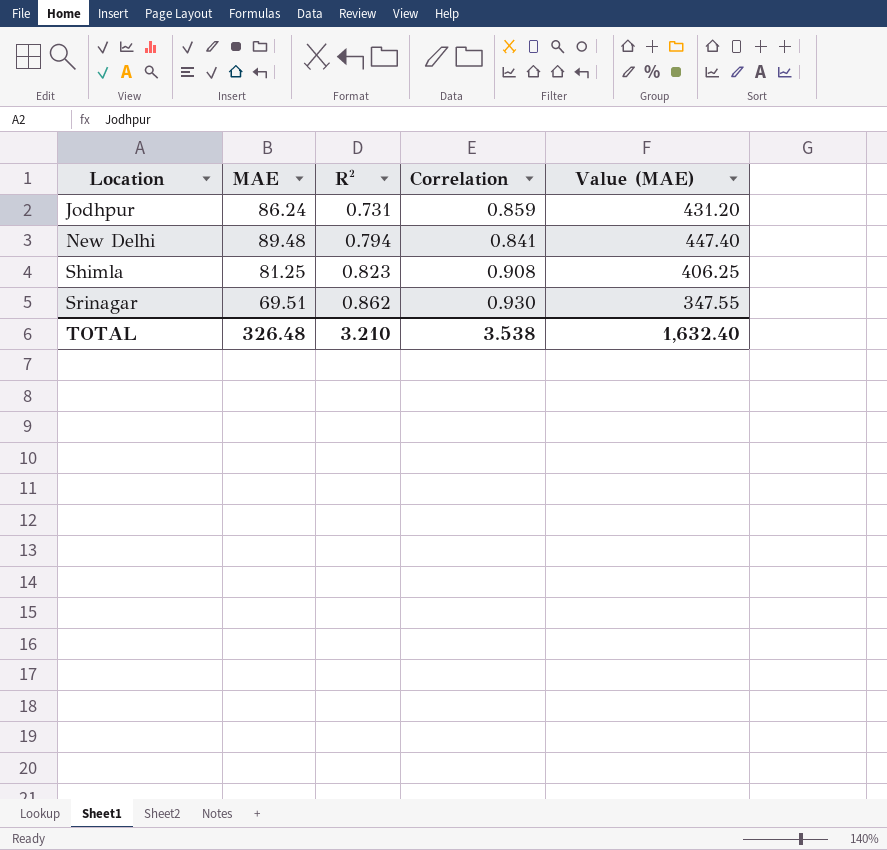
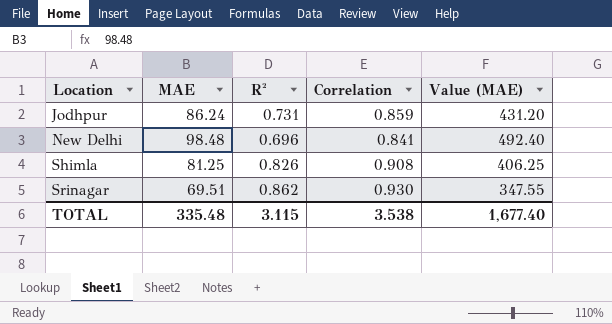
New Delhi | MAE: 89.48 -> 98.48
New Delhi | R²: 0.794 -> 0.696
New Delhi | Value (MAE): 447.40 -> 492.40
Shimla | R²: 0.823 -> 0.826
TOTAL | MAE: 326.48 -> 335.48
TOTAL | R²: 3.210 -> 3.115
TOTAL | Value (MAE): 1,632.40 -> 1,677.40

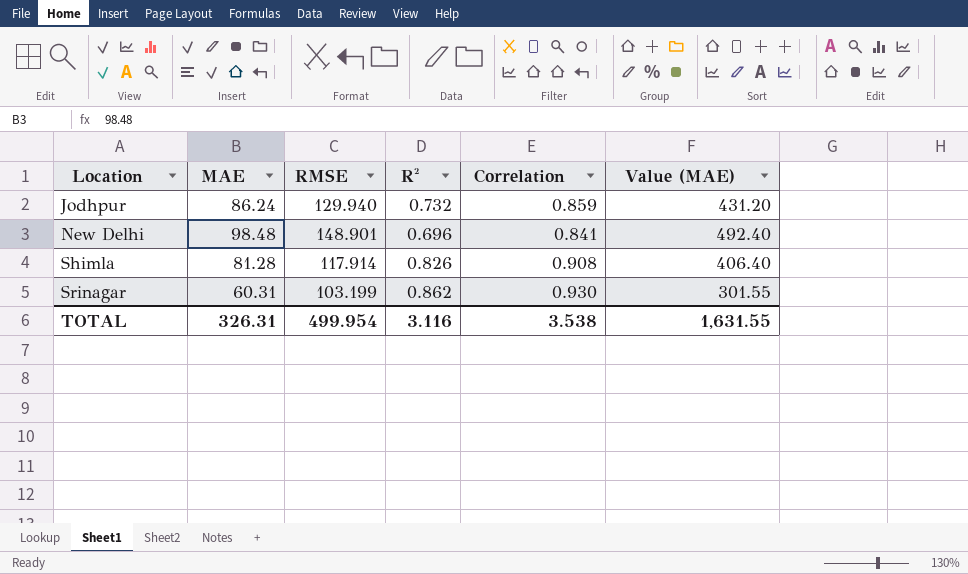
column RMSE | position: none -> 3
Jodhpur | R²: 0.731 -> 0.732
Shimla | MAE: 81.25 -> 81.28
Shimla | Value (MAE): 406.25 -> 406.40
Srinagar | MAE: 69.51 -> 60.31
Srinagar | Value (MAE): 347.55 -> 301.55
TOTAL | MAE: 335.48 -> 326.31
TOTAL | R²: 3.115 -> 3.116
TOTAL | Value (MAE): 1,677.40 -> 1,631.55

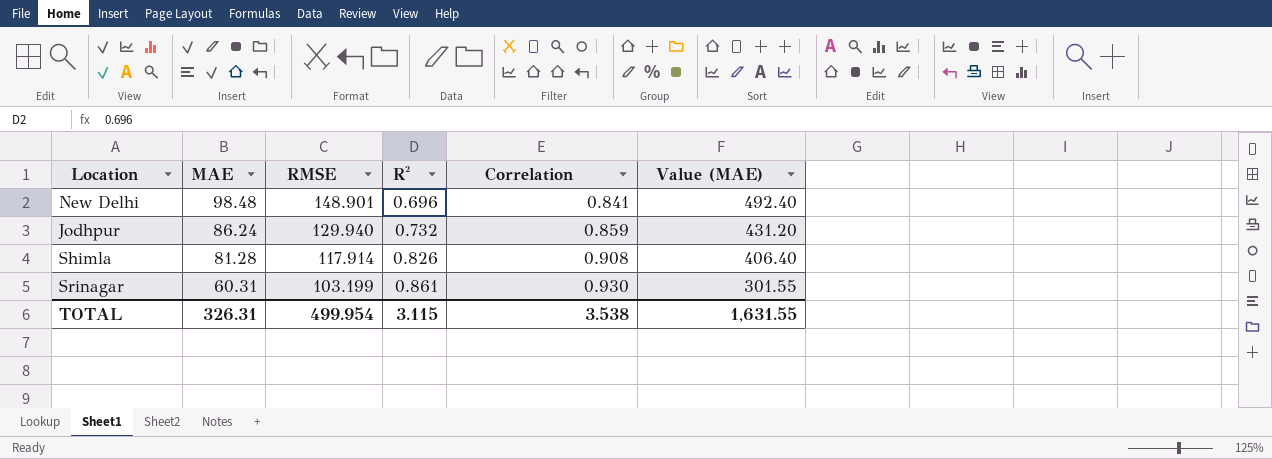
row order: Location ascending -> MAE descending
Srinagar | R²: 0.862 -> 0.861
TOTAL | R²: 3.116 -> 3.115

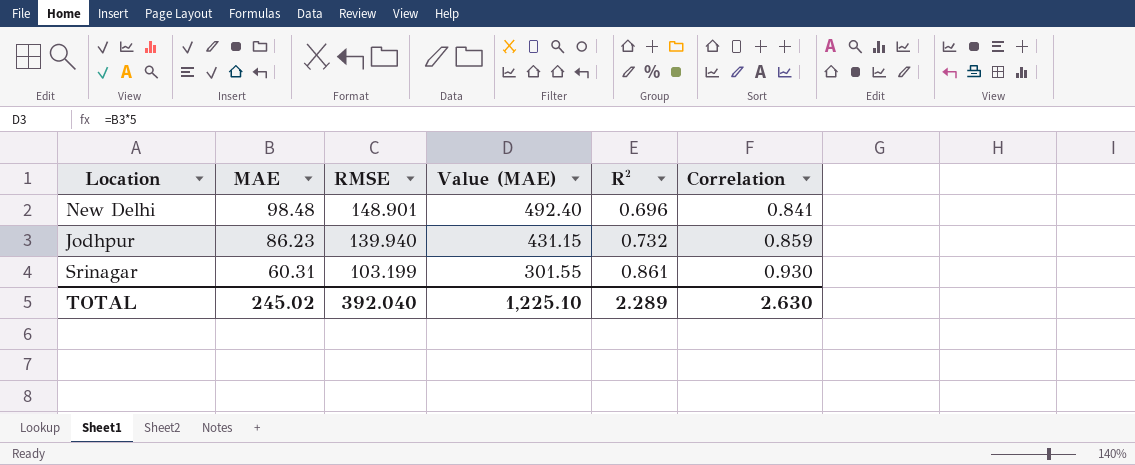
column Value (MAE) | position: 6 -> 4
row Shimla: 81.28 | 117.914 | 0.826 | 0.908 | 406.40 -> none
Jodhpur | MAE: 86.24 -> 86.23
Jodhpur | RMSE: 129.940 -> 139.940
Jodhpur | Value (MAE): 431.20 -> 431.15
TOTAL | MAE: 326.31 -> 245.02
TOTAL | RMSE: 499.954 -> 392.040
TOTAL | Value (MAE): 1,631.55 -> 1,225.10
TOTAL | R²: 3.115 -> 2.289
TOTAL | Correlation: 3.538 -> 2.630

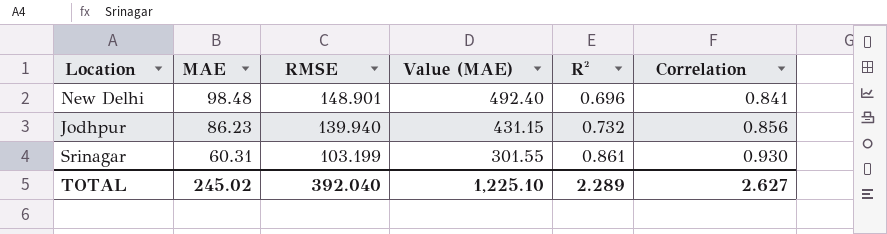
Jodhpur | Correlation: 0.859 -> 0.856
TOTAL | Correlation: 2.630 -> 2.627

